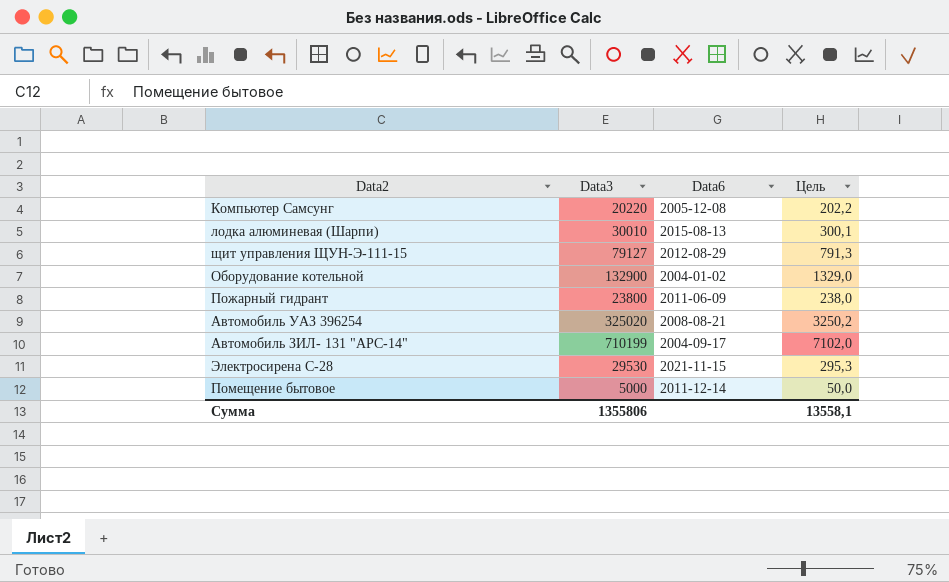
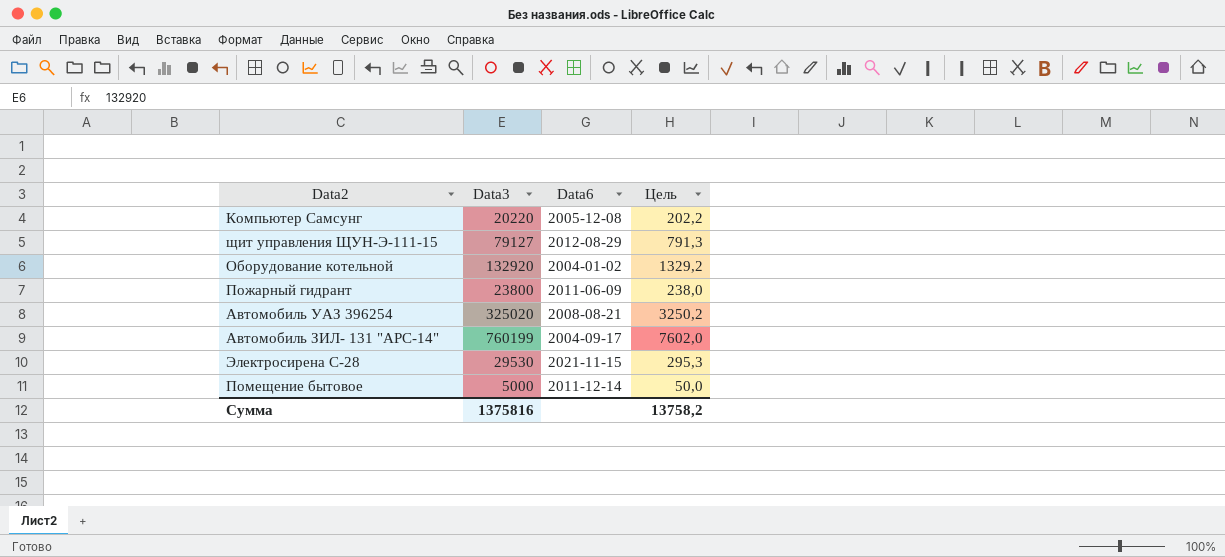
row лодка алюминевая (Шарпи): 30010 | 2015-08-13 | 300,1 -> none
Оборудование котельной | Data3: 132900 -> 132920
Оборудование котельной | Цель: 1329,0 -> 1329,2
Автомобиль ЗИЛ- 131 "АРС-14" | Data3: 710199 -> 760199
Автомобиль ЗИЛ- 131 "АРС-14" | Цель: 7102,0 -> 7602,0
Сумма | Data3: 1355806 -> 1375816
Сумма | Цель: 13558,1 -> 13758,2

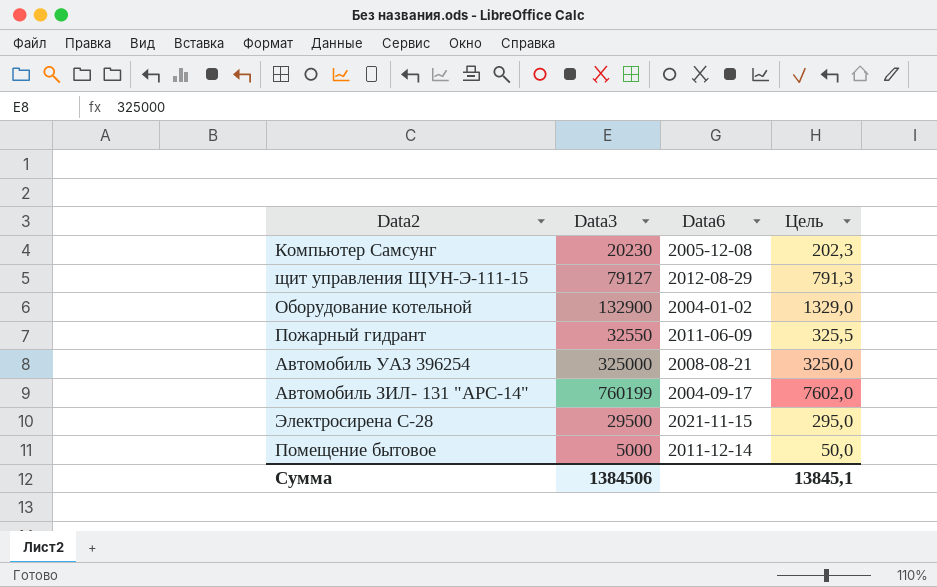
Компьютер Самсунг | Data3: 20220 -> 20230
Компьютер Самсунг | Цель: 202,2 -> 202,3
Оборудование котельной | Data3: 132920 -> 132900
Оборудование котельной | Цель: 1329,2 -> 1329,0
Пожарный гидрант | Data3: 23800 -> 32550
Пожарный гидрант | Цель: 238,0 -> 325,5
Автомобиль УАЗ 396254 | Data3: 325020 -> 325000
Автомобиль УАЗ 396254 | Цель: 3250,2 -> 3250,0
Электросирена С-28 | Data3: 29530 -> 29500
Электросирена С-28 | Цель: 295,3 -> 295,0
Сумма | Data3: 1375816 -> 1384506
Сумма | Цель: 13758,2 -> 13845,1

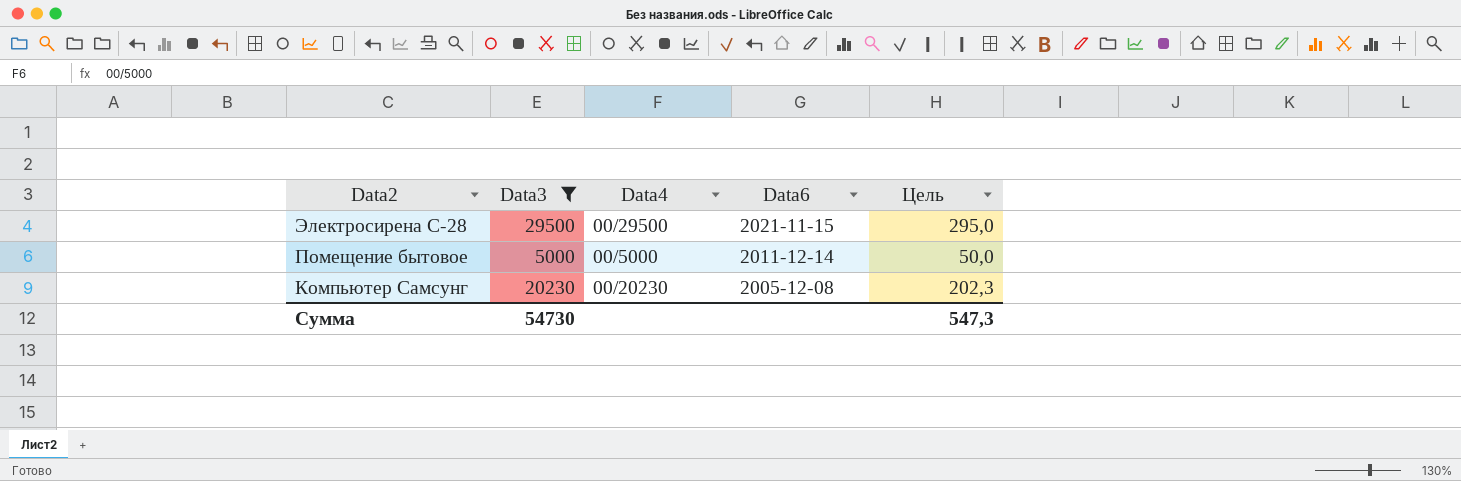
filter: none -> Data3 <= 29500
row order: none -> Data2 descending
column Data4 | position: none -> 3
Сумма | Data3: 1384506 -> 54730
Сумма | Цель: 13845,1 -> 547,3

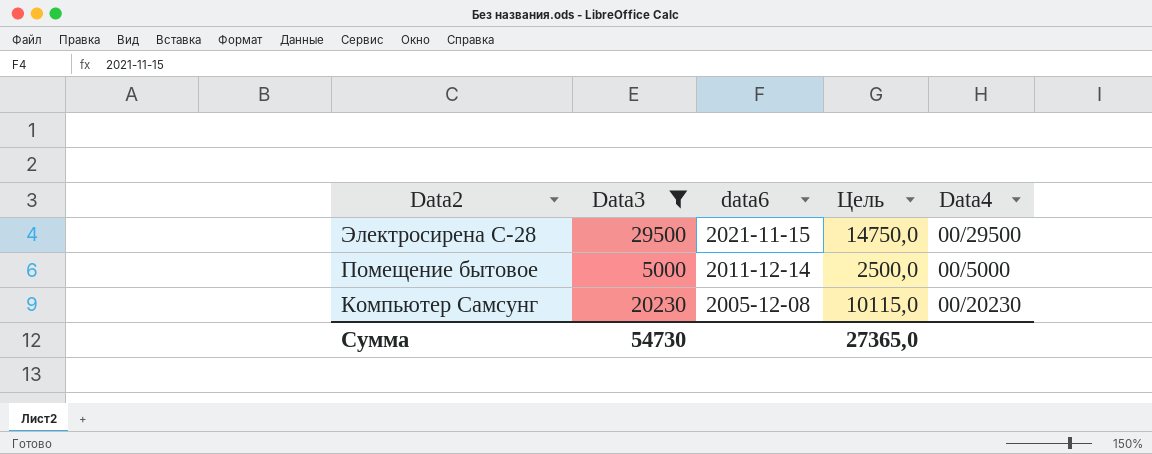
column name: Data6 -> data6
column Цель | formula: [Data3] * 0,01 -> [Data3] * 0,5
column Data4 | position: 3 -> 5
Сумма | Цель: 547,3 -> 27365,0

